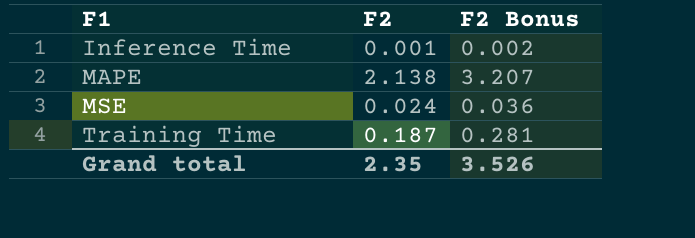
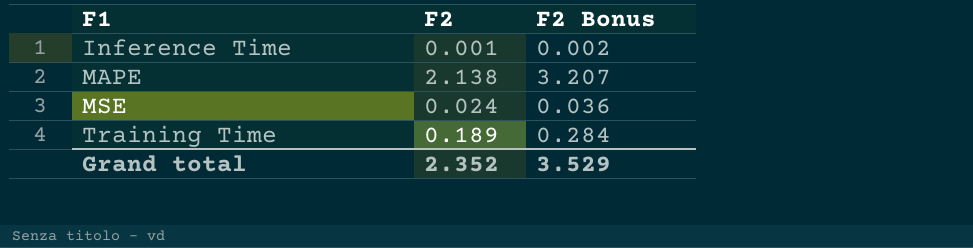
Training Time | F2: 0.187 -> 0.189
Training Time | F2 Bonus: 0.281 -> 0.284
Grand total | F2: 2.35 -> 2.352
Grand total | F2 Bonus: 3.526 -> 3.529

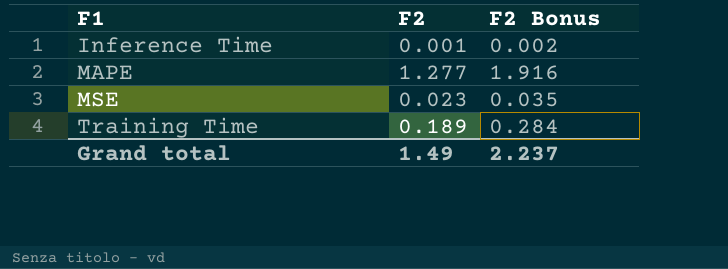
MAPE | F2: 2.138 -> 1.277
MAPE | F2 Bonus: 3.207 -> 1.916
MSE | F2: 0.024 -> 0.023
MSE | F2 Bonus: 0.036 -> 0.035
Grand total | F2: 2.352 -> 1.49
Grand total | F2 Bonus: 3.529 -> 2.237

